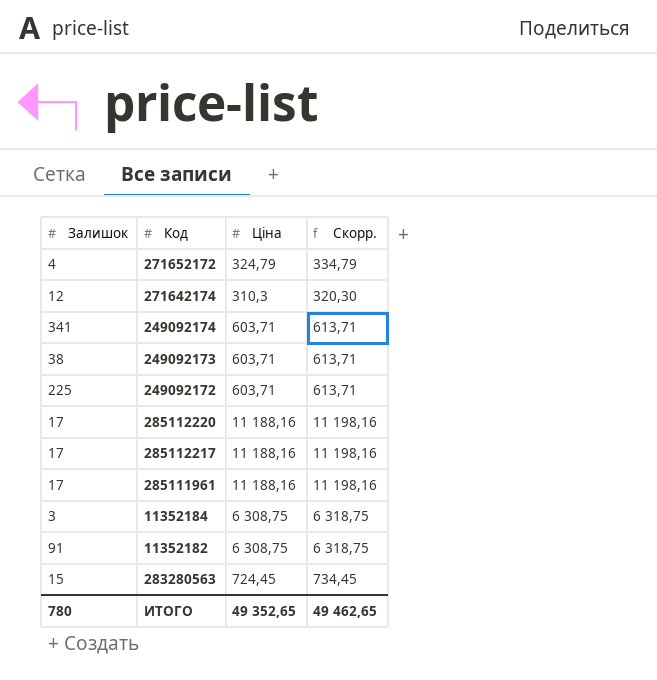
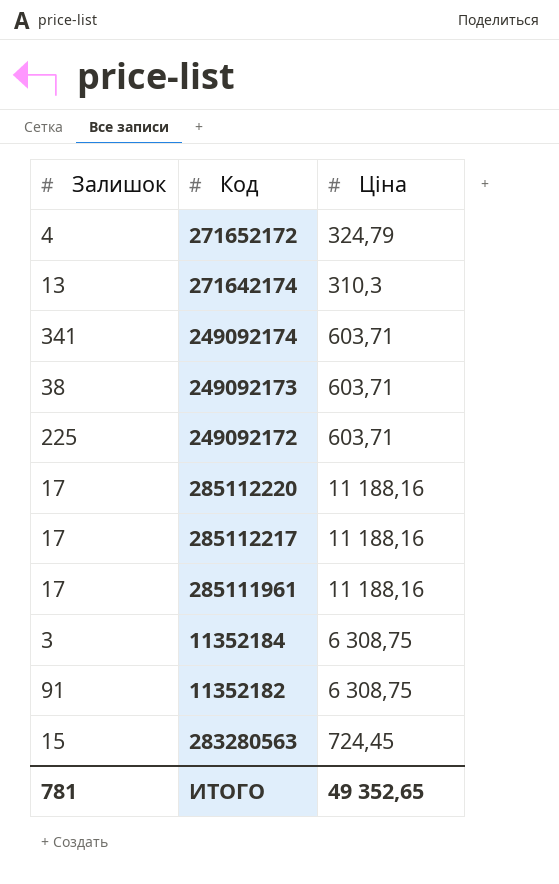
column Скорр. | formula: [Ціна] + 10 -> none
271642174 | Залишок: 12 -> 13
ИТОГО | Залишок: 780 -> 781

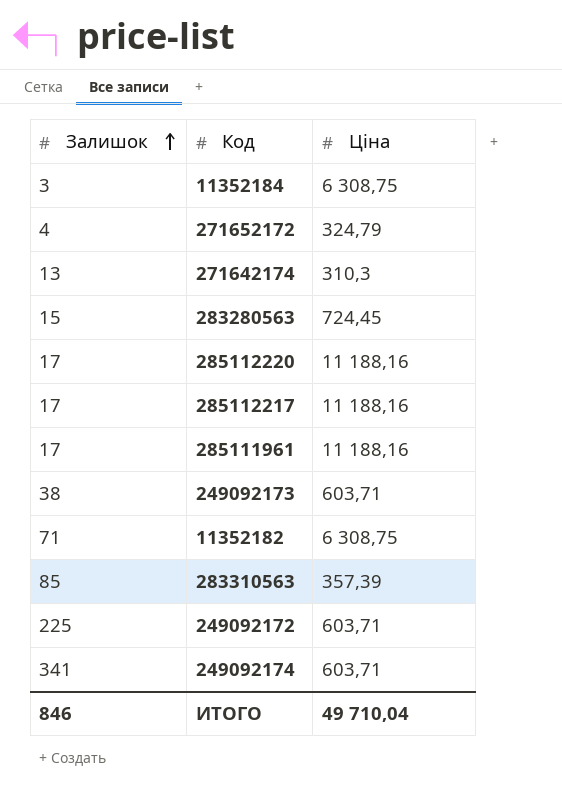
row order: none -> Залишок ascending
11352182 | Залишок: 91 -> 71
row 283310563: none -> 85 | 357,39
ИТОГО | Залишок: 781 -> 846
ИТОГО | Ціна: 49 352,65 -> 49 710,04

